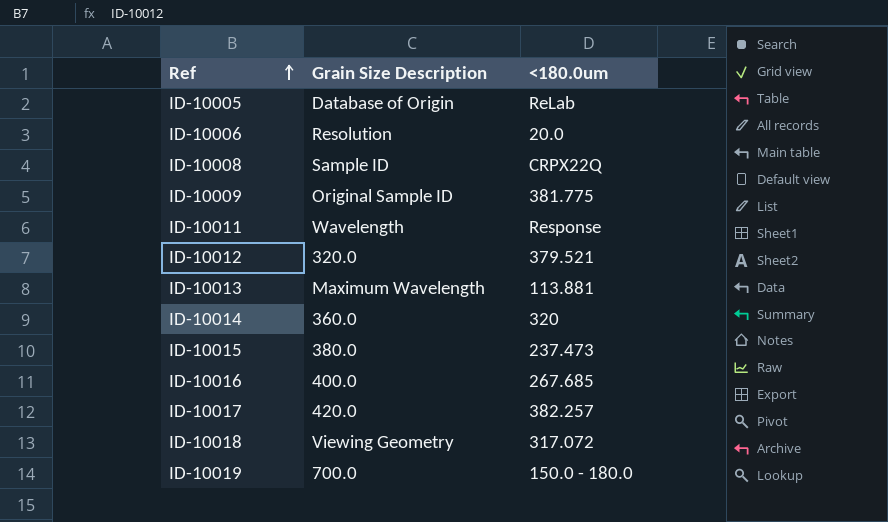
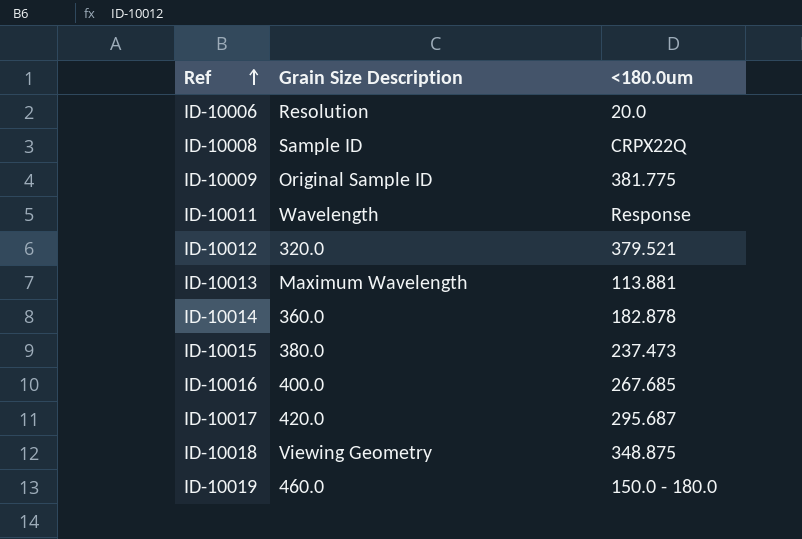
row ID-10005: Database of Origin | ReLab -> none
ID-10014 | <180.0um: 320 -> 182.878
ID-10017 | <180.0um: 382.257 -> 295.687
ID-10018 | <180.0um: 317.072 -> 348.875
ID-10019 | Grain Size Description: 700.0 -> 460.0

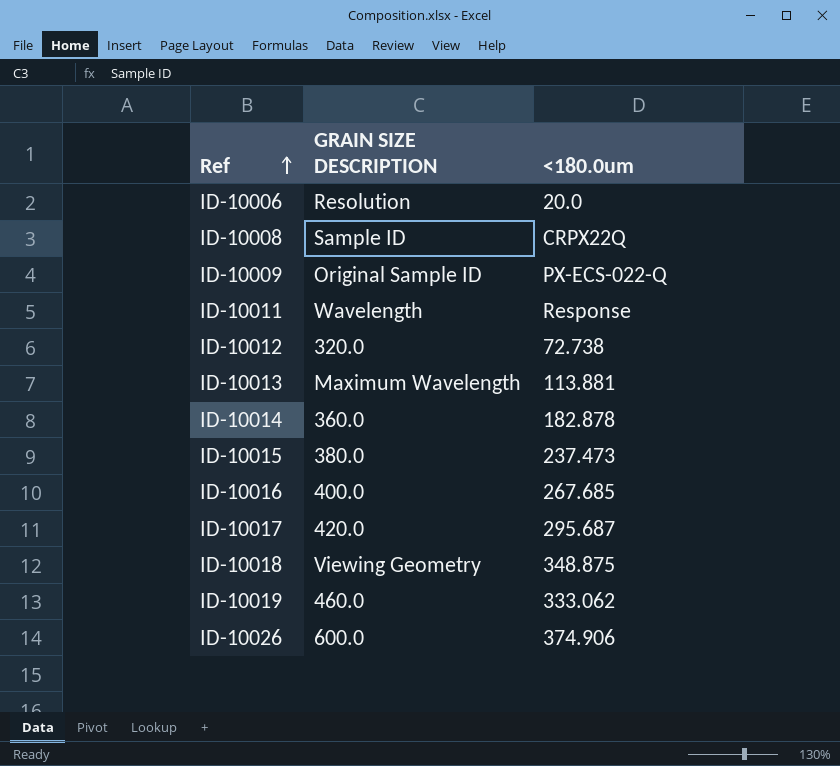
column name: Grain Size Description -> GRAIN SIZE DESCRIPTION
ID-10009 | <180.0um: 381.775 -> PX-ECS-022-Q
ID-10012 | <180.0um: 379.521 -> 72.738
ID-10019 | <180.0um: 150.0 - 180.0 -> 333.062
row ID-10026: none -> 600.0 | 374.906

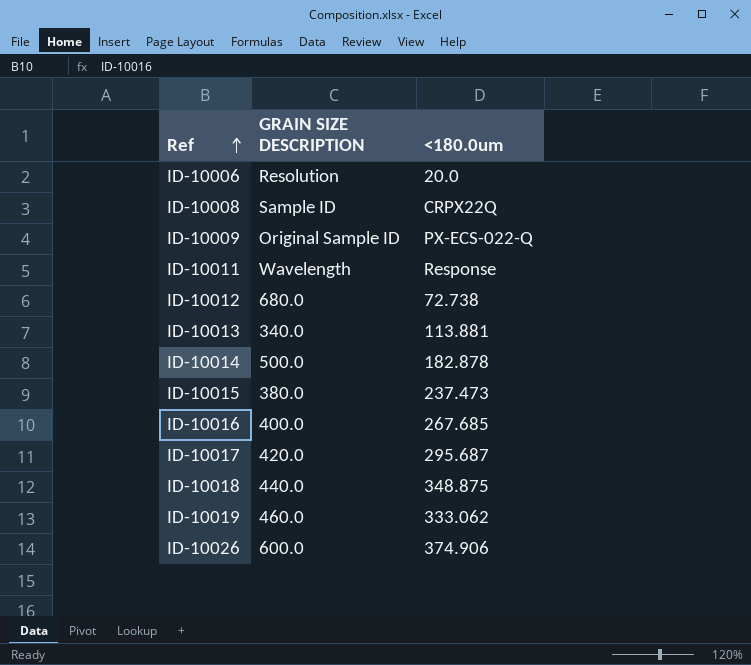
ID-10012 | GRAIN SIZE DESCRIPTION: 320.0 -> 680.0
ID-10013 | GRAIN SIZE DESCRIPTION: Maximum Wavelength -> 340.0
ID-10014 | GRAIN SIZE DESCRIPTION: 360.0 -> 500.0
ID-10018 | GRAIN SIZE DESCRIPTION: Viewing Geometry -> 440.0

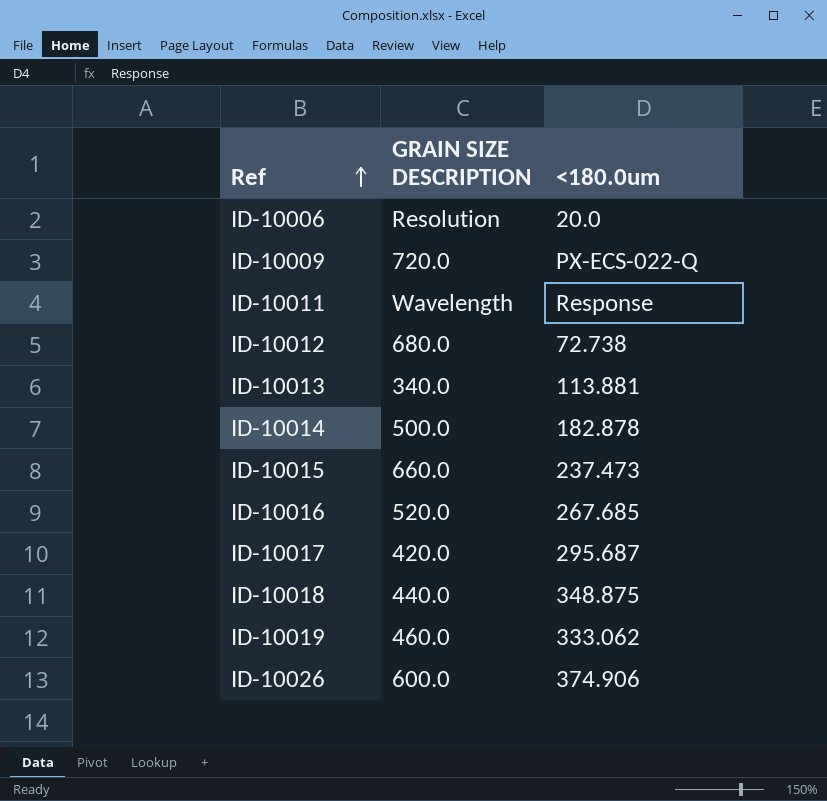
row ID-10008: Sample ID | CRPX22Q -> none
ID-10009 | GRAIN SIZE DESCRIPTION: Original Sample ID -> 720.0
ID-10015 | GRAIN SIZE DESCRIPTION: 380.0 -> 660.0
ID-10016 | GRAIN SIZE DESCRIPTION: 400.0 -> 520.0

